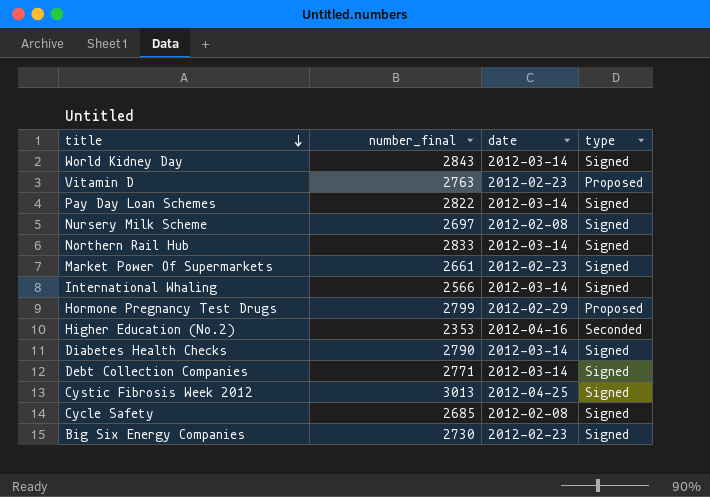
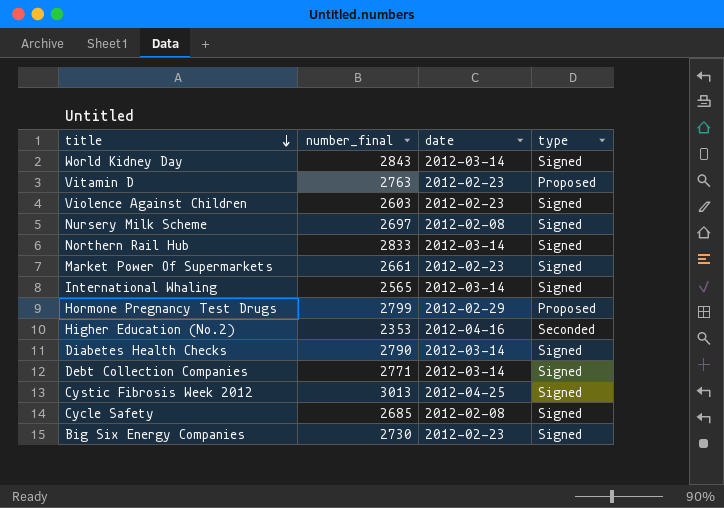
row Pay Day Loan Schemes: 2822 | 2012-03-14 | Signed -> none
row Violence Against Children: none -> 2603 | 2012-02-23 | Signed
International Whaling | number_final: 2566 -> 2565

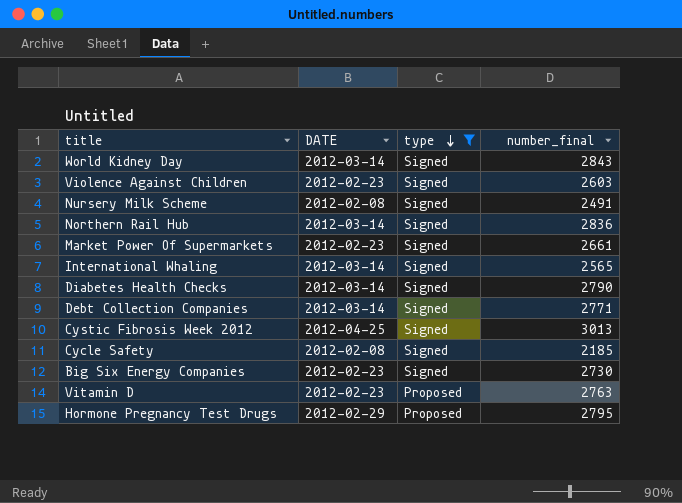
filter: none -> type != Seconded
row order: title descending -> type descending
column name: date -> DATE
column number_final | position: 2 -> 4
Nursery Milk Scheme | number_final: 2697 -> 2491
Northern Rail Hub | number_final: 2833 -> 2836
Cycle Safety | number_final: 2685 -> 2185
Hormone Pregnancy Test Drugs | number_final: 2799 -> 2795

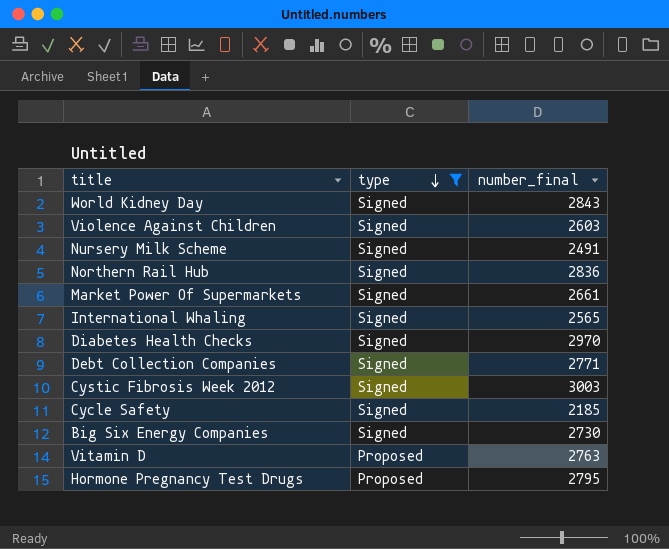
column DATE | position: 2 -> none
Diabetes Health Checks | number_final: 2790 -> 2970
Cystic Fibrosis Week 2012 | number_final: 3013 -> 3003

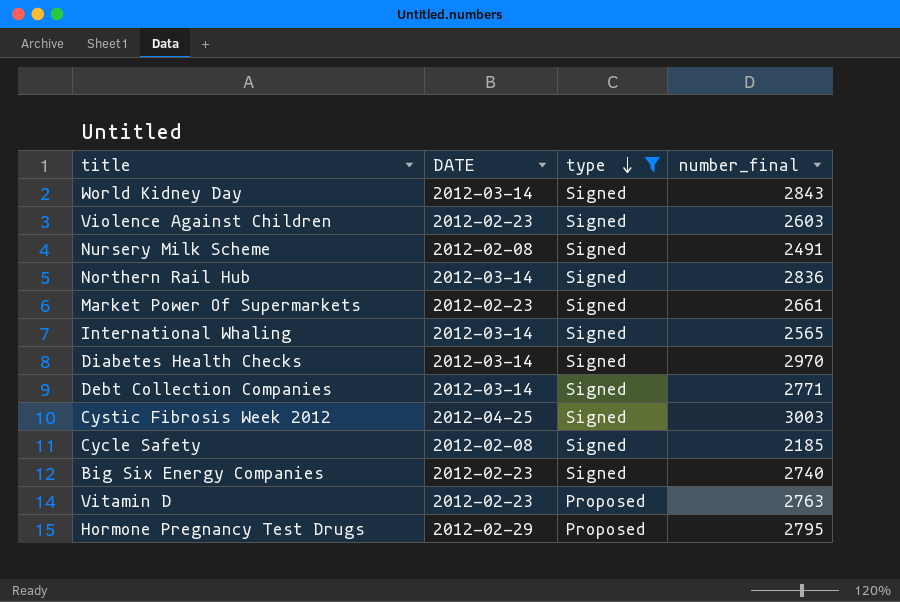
column DATE | position: none -> 2
Big Six Energy Companies | number_final: 2730 -> 2740

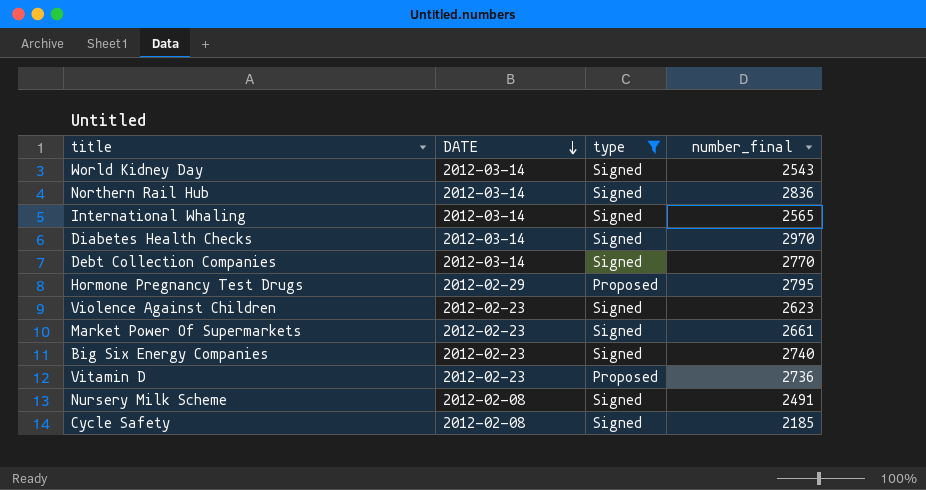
row order: type descending -> DATE descending
row Cystic Fibrosis Week 2012: 2012-04-25 | Signed | 3003 -> none
World Kidney Day | number_final: 2843 -> 2543
Debt Collection Companies | number_final: 2771 -> 2770
Violence Against Children | number_final: 2603 -> 2623
Vitamin D | number_final: 2763 -> 2736

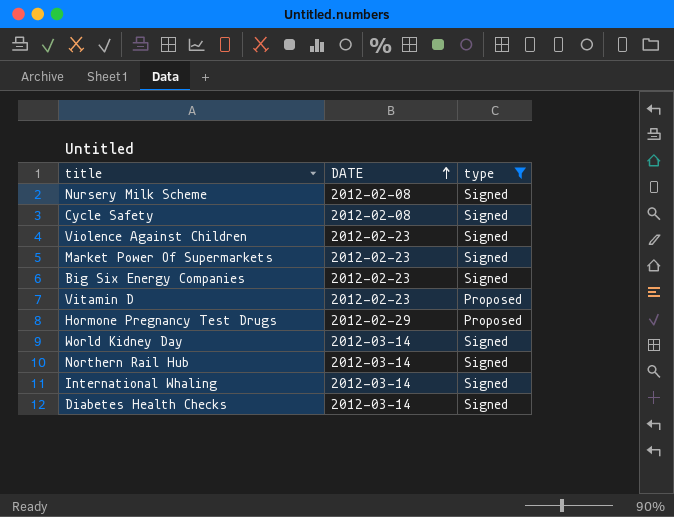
row order: DATE descending -> DATE ascending
column number_final | position: 4 -> none
row Debt Collection Companies: 2012-03-14 | Signed | 2770 -> none

